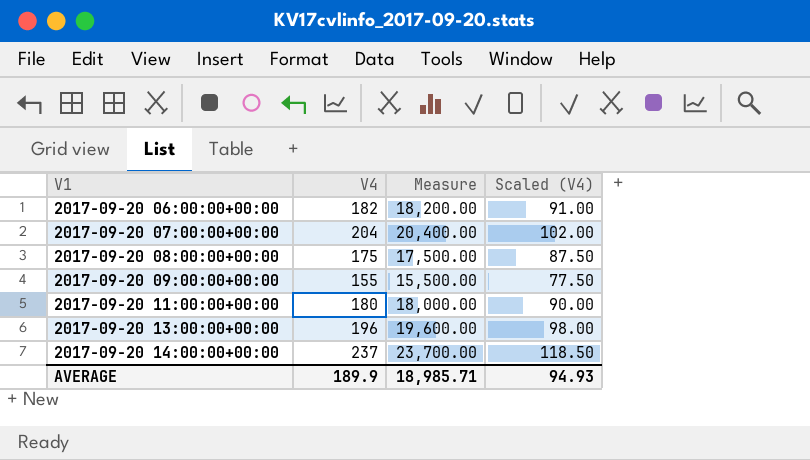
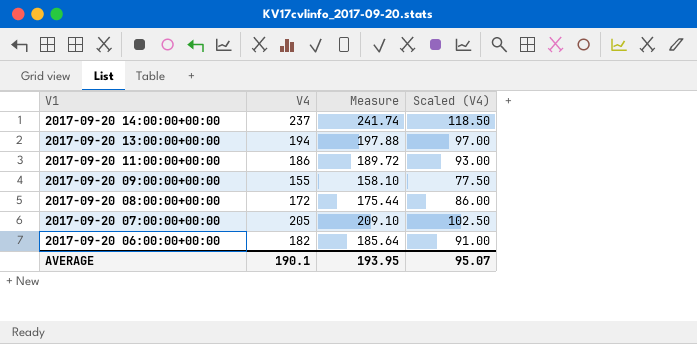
row order: V1 ascending -> V1 descending
column Measure | formula: [V4] * 100 -> [V4] * 1.02
2017-09-20 13:00:00+00:00 | V4: 196 -> 194
2017-09-20 13:00:00+00:00 | Scaled (V4): 98.00 -> 97.00
2017-09-20 11:00:00+00:00 | V4: 180 -> 186
2017-09-20 11:00:00+00:00 | Scaled (V4): 90.00 -> 93.00
2017-09-20 08:00:00+00:00 | V4: 175 -> 172
2017-09-20 08:00:00+00:00 | Scaled (V4): 87.50 -> 86.00
2017-09-20 07:00:00+00:00 | V4: 204 -> 205
2017-09-20 07:00:00+00:00 | Scaled (V4): 102.00 -> 102.50
AVERAGE | V4: 189.9 -> 190.1
AVERAGE | Measure: 18,985.71 -> 193.95
AVERAGE | Scaled (V4): 94.93 -> 95.07

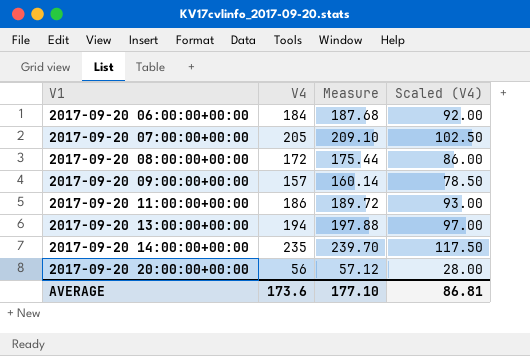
row order: V1 descending -> V1 ascending
2017-09-20 06:00:00+00:00 | V4: 182 -> 184
2017-09-20 06:00:00+00:00 | Measure: 185.64 -> 187.68
2017-09-20 06:00:00+00:00 | Scaled (V4): 91.00 -> 92.00
2017-09-20 09:00:00+00:00 | V4: 155 -> 157
2017-09-20 09:00:00+00:00 | Measure: 158.10 -> 160.14
2017-09-20 09:00:00+00:00 | Scaled (V4): 77.50 -> 78.50
2017-09-20 14:00:00+00:00 | V4: 237 -> 235
2017-09-20 14:00:00+00:00 | Measure: 241.74 -> 239.70
2017-09-20 14:00:00+00:00 | Scaled (V4): 118.50 -> 117.50
row 2017-09-20 20:00:00+00:00: none -> 56 | 57.12 | 28.00
AVERAGE | V4: 190.1 -> 173.6
AVERAGE | Measure: 193.95 -> 177.10
AVERAGE | Scaled (V4): 95.07 -> 86.81

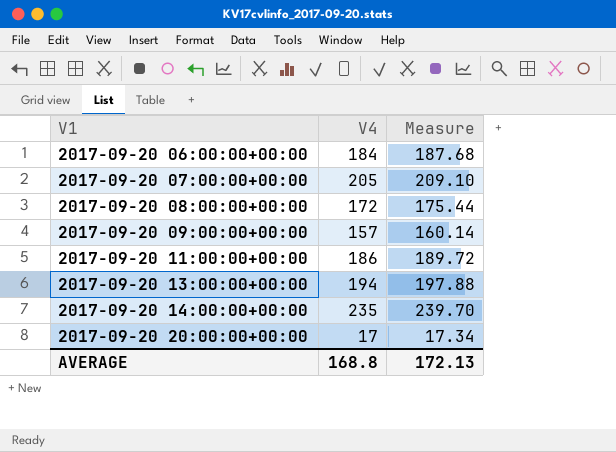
column Scaled (V4) | formula: [V4] * 0.5 -> none
2017-09-20 20:00:00+00:00 | V4: 56 -> 17
2017-09-20 20:00:00+00:00 | Measure: 57.12 -> 17.34
AVERAGE | V4: 173.6 -> 168.8
AVERAGE | Measure: 177.10 -> 172.13

